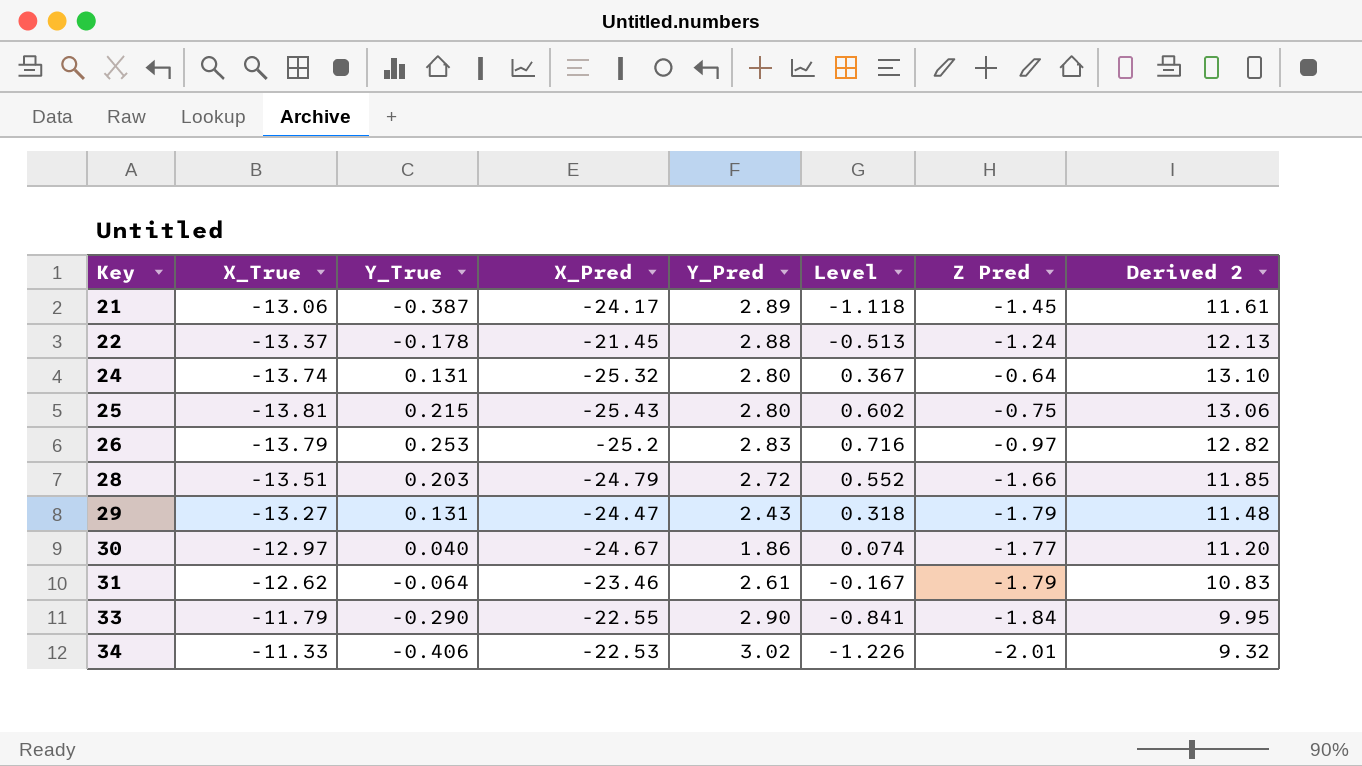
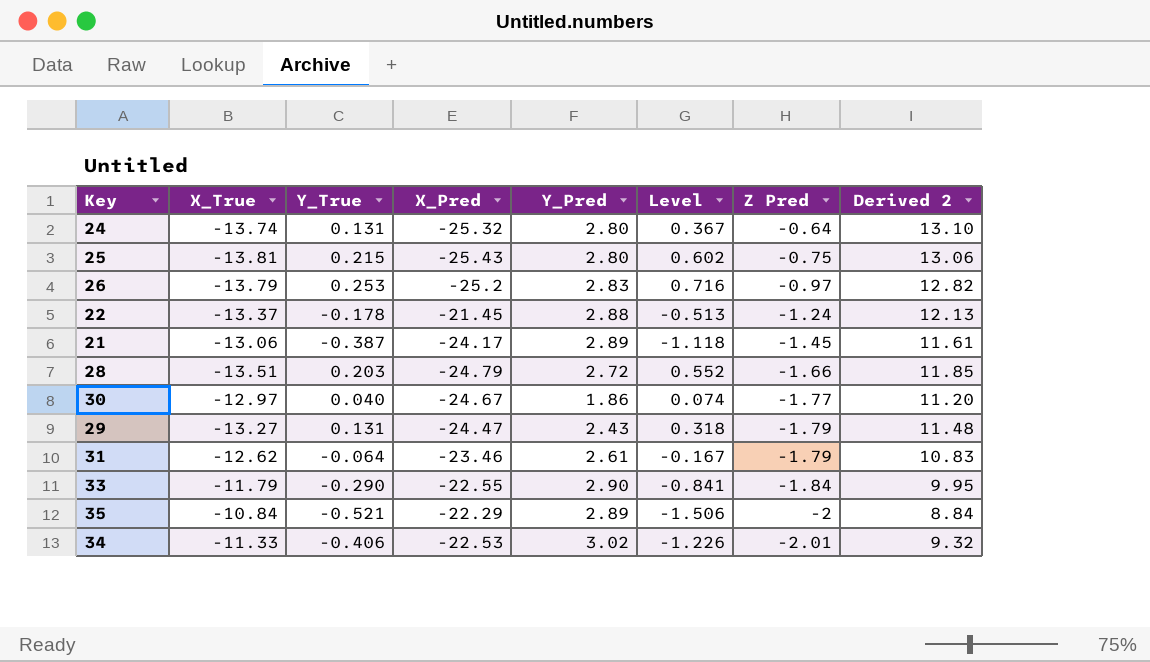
row order: Key ascending -> Z Pred descending
row 35: none -> -10.84 | -0.521 | -22.29 | 2.89 | -1.506 | -2 | 8.84

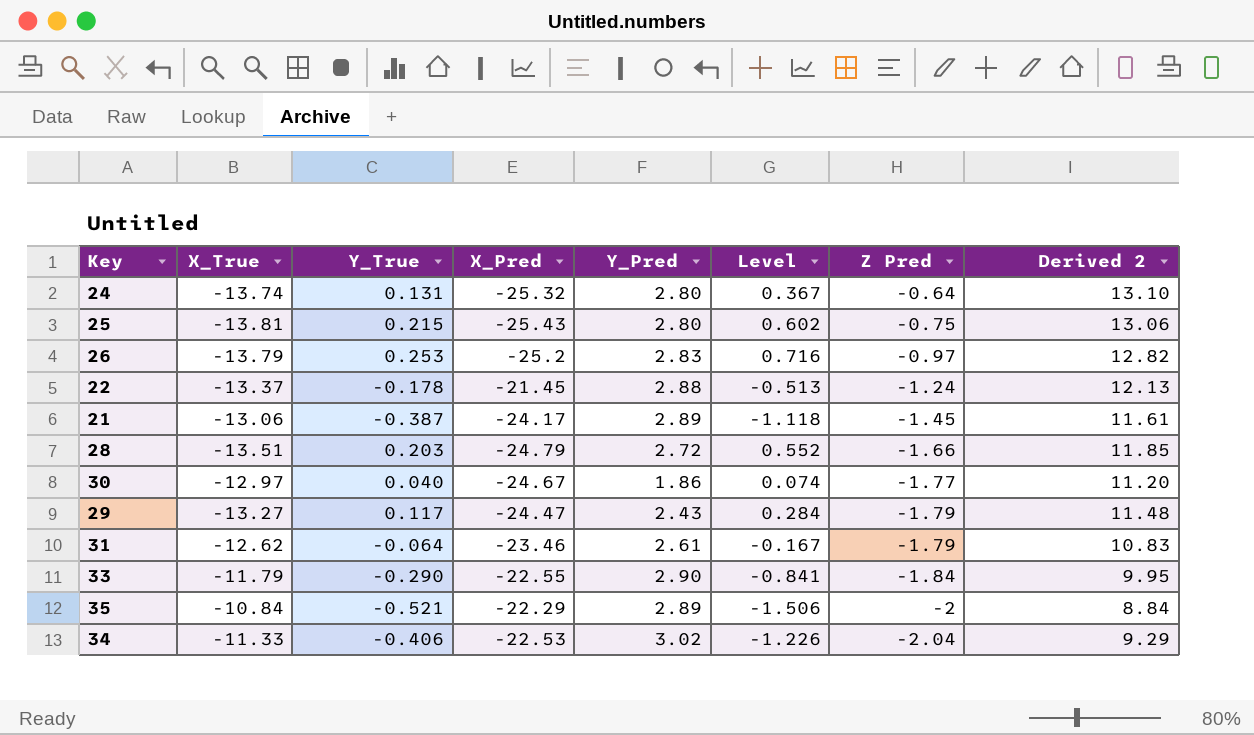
29 | Y_True: 0.131 -> 0.117
29 | Level: 0.318 -> 0.284
34 | Z Pred: -2.01 -> -2.04
34 | Derived 2: 9.32 -> 9.29

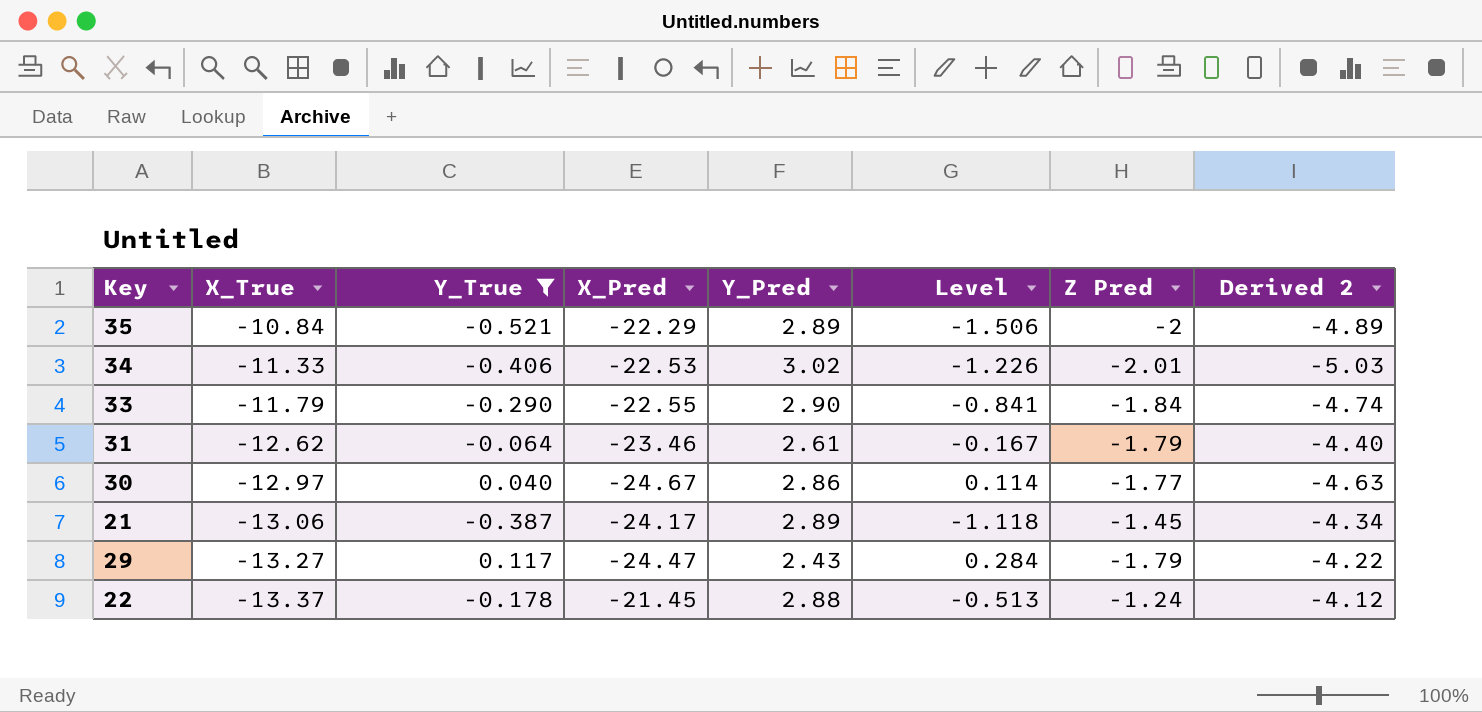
filter: none -> Y_True <= 0.117
row order: Z Pred descending -> X_True descending
column Derived 2 | formula: [Z Pred] - [X_True] -> [Z Pred] - [Y_Pred]
34 | Z Pred: -2.04 -> -2.01
30 | Y_Pred: 1.86 -> 2.86
30 | Level: 0.074 -> 0.114

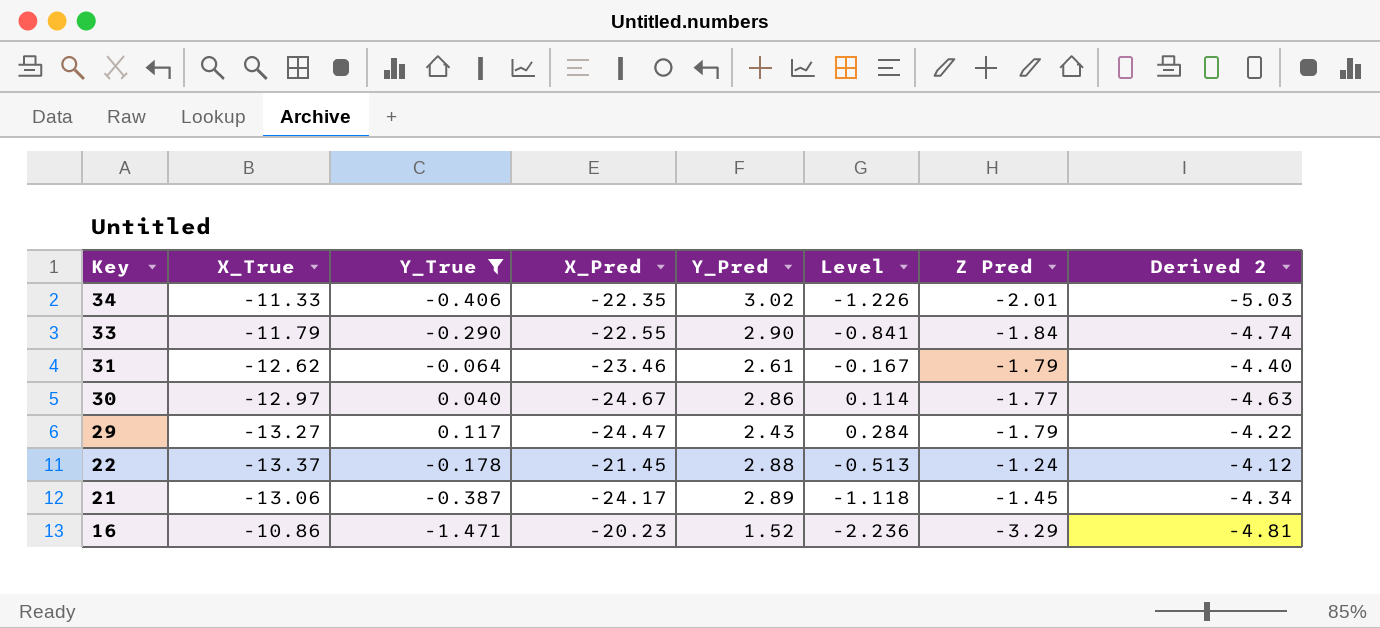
row order: X_True descending -> Key descending
row 35: -10.84 | -0.521 | -22.29 | 2.89 | -1.506 | -2 | -4.89 -> none
34 | X_Pred: -22.53 -> -22.35
row 16: none -> -10.86 | -1.471 | -20.23 | 1.52 | -2.236 | -3.29 | -4.81

